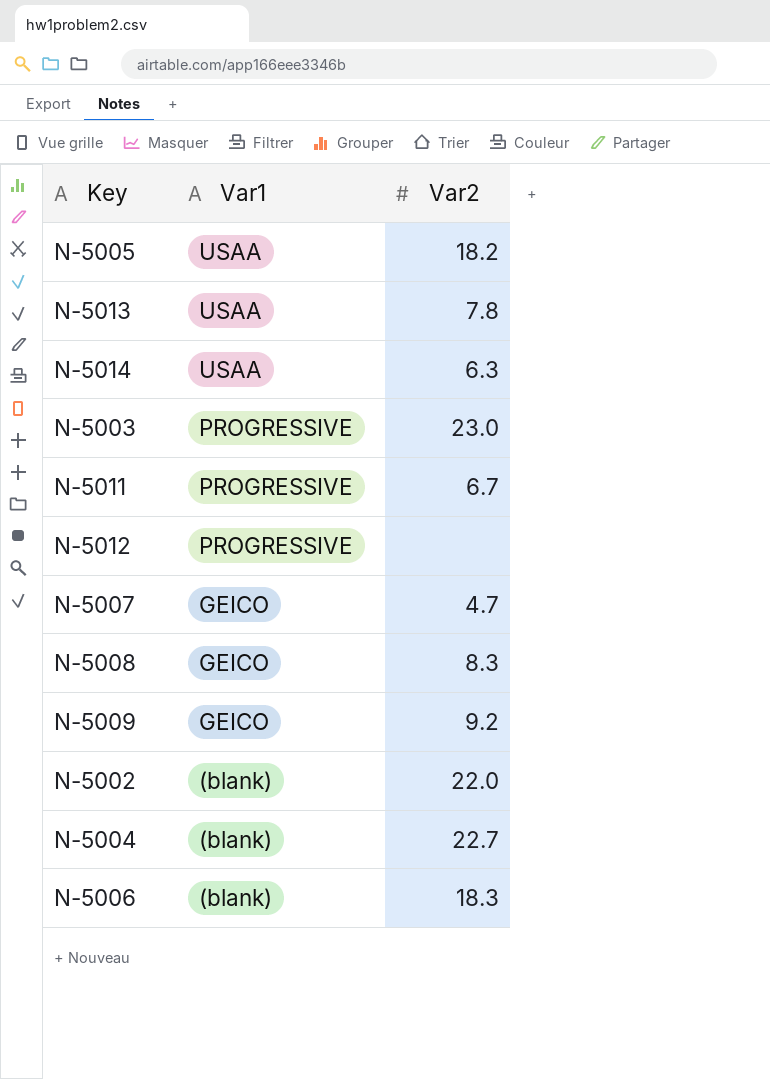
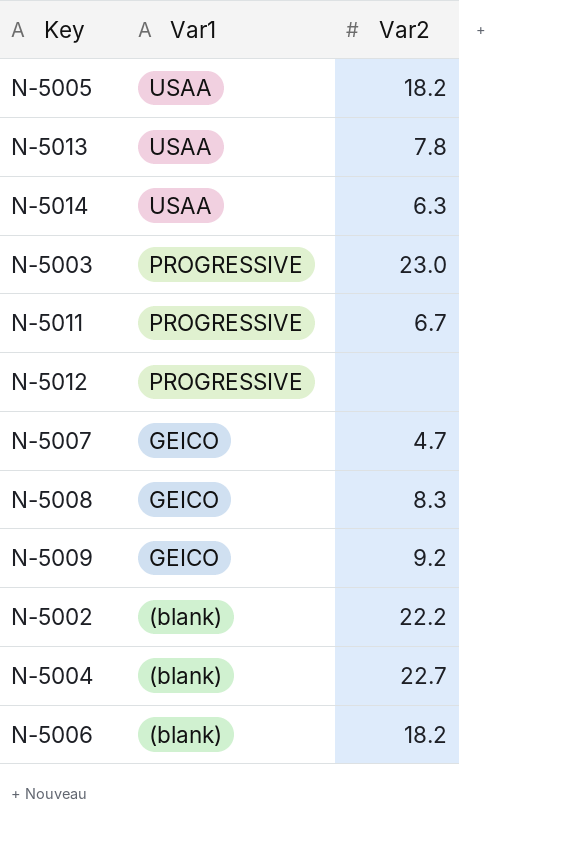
N-5002 | Var2: 22.0 -> 22.2
N-5006 | Var2: 18.3 -> 18.2

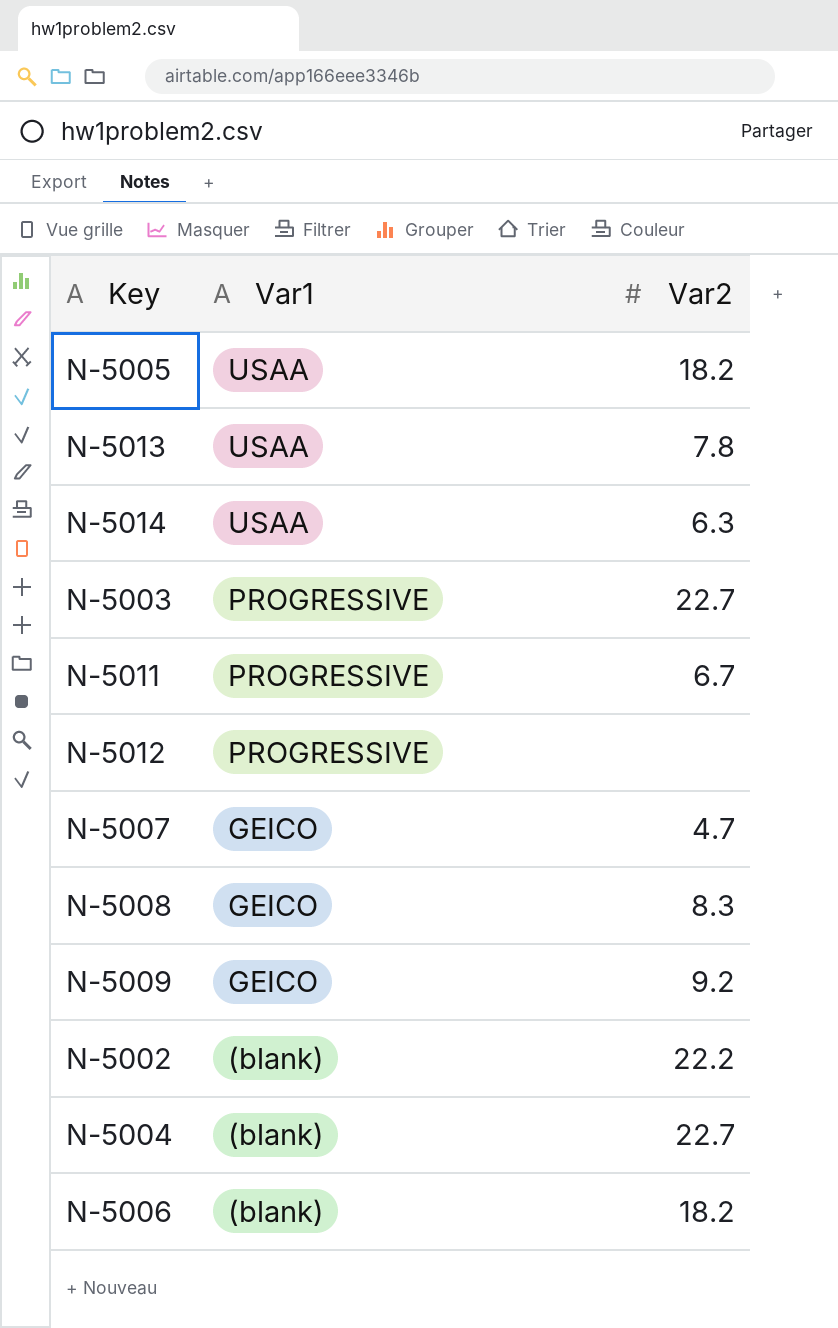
N-5003 | Var2: 23.0 -> 22.7

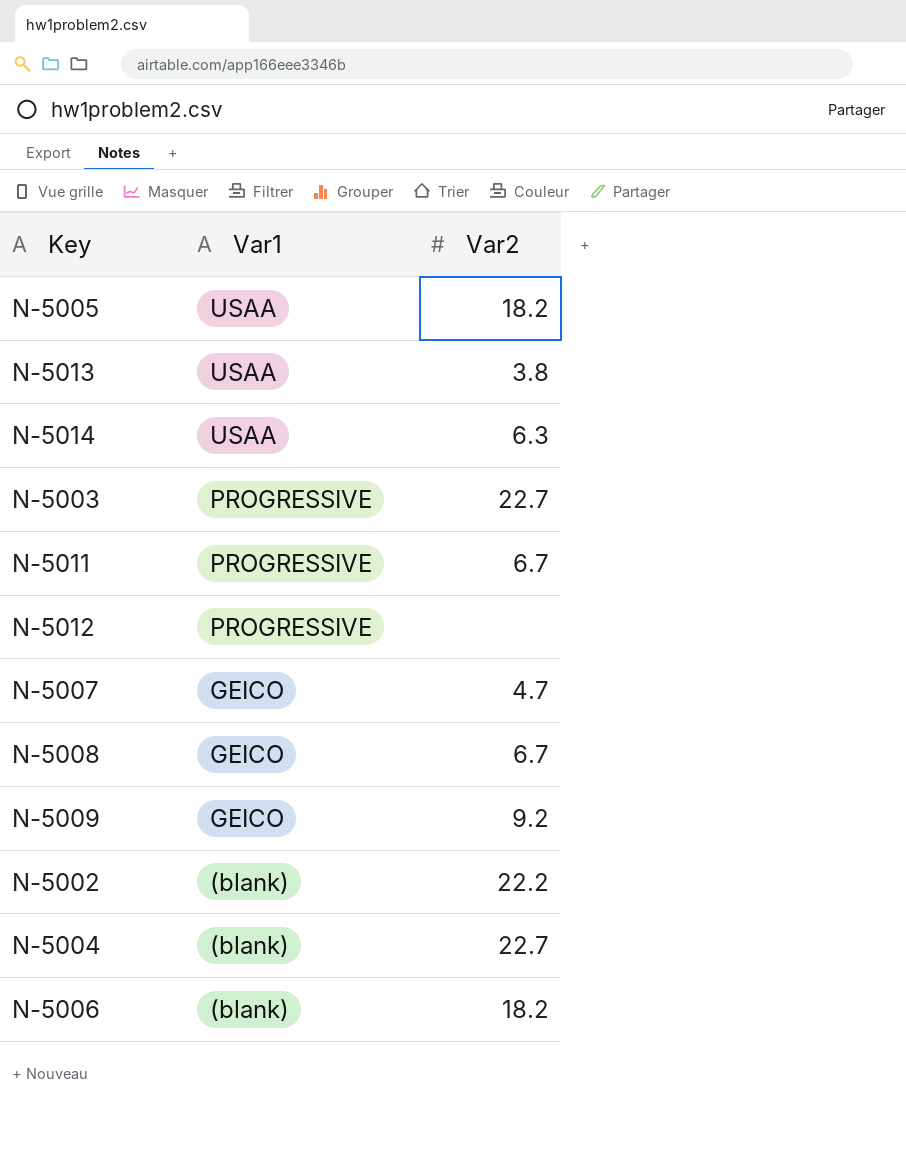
N-5013 | Var2: 7.8 -> 3.8
N-5008 | Var2: 8.3 -> 6.7

